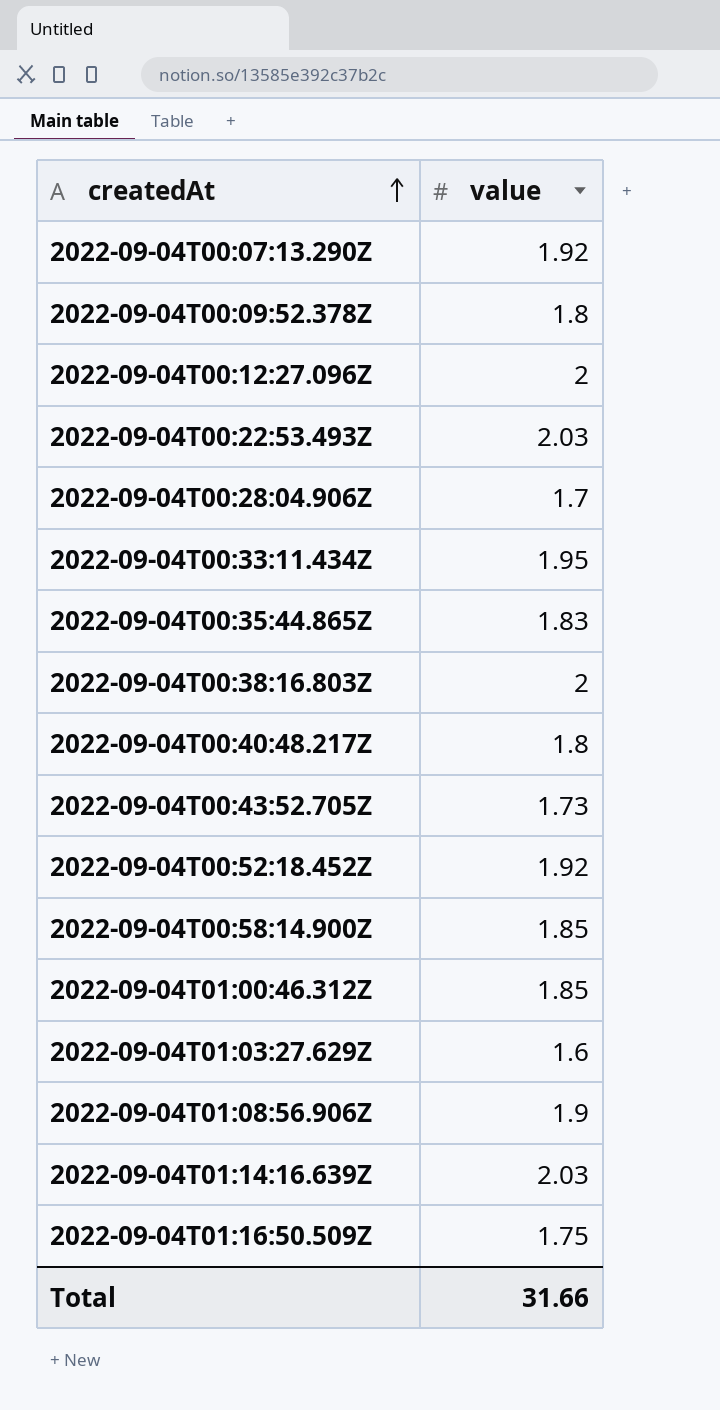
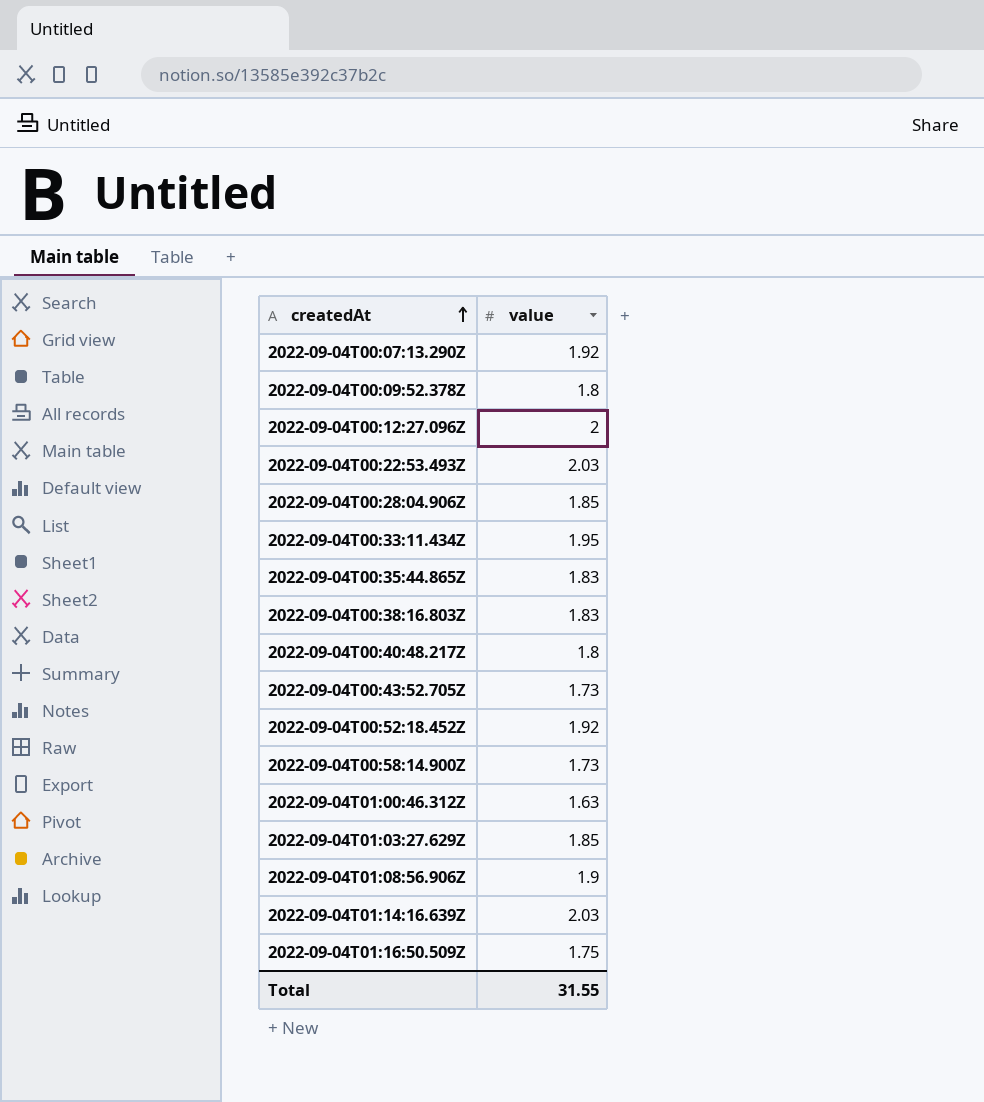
2022-09-04T00:28:04.906Z | value: 1.7 -> 1.85
2022-09-04T00:38:16.803Z | value: 2 -> 1.83
2022-09-04T00:58:14.900Z | value: 1.85 -> 1.73
2022-09-04T01:00:46.312Z | value: 1.85 -> 1.63
2022-09-04T01:03:27.629Z | value: 1.6 -> 1.85
Total | value: 31.66 -> 31.55

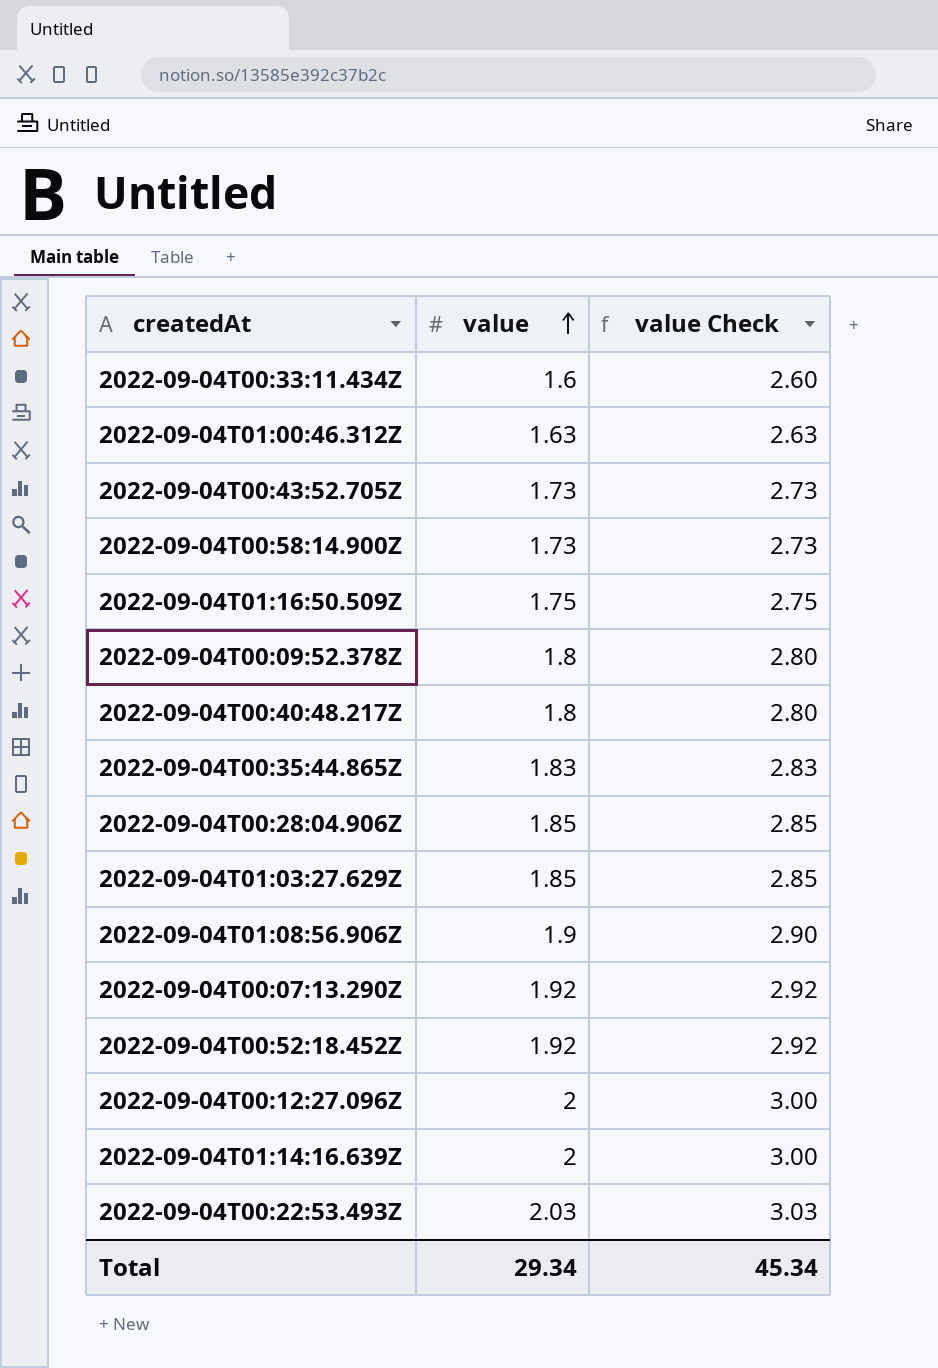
row order: createdAt ascending -> value ascending
column value Check | formula: none -> [value] + 1
row 2022-09-04T00:38:16.803Z: 1.83 -> none
2022-09-04T00:33:11.434Z | value: 1.95 -> 1.6
2022-09-04T01:14:16.639Z | value: 2.03 -> 2
Total | value: 31.55 -> 29.34

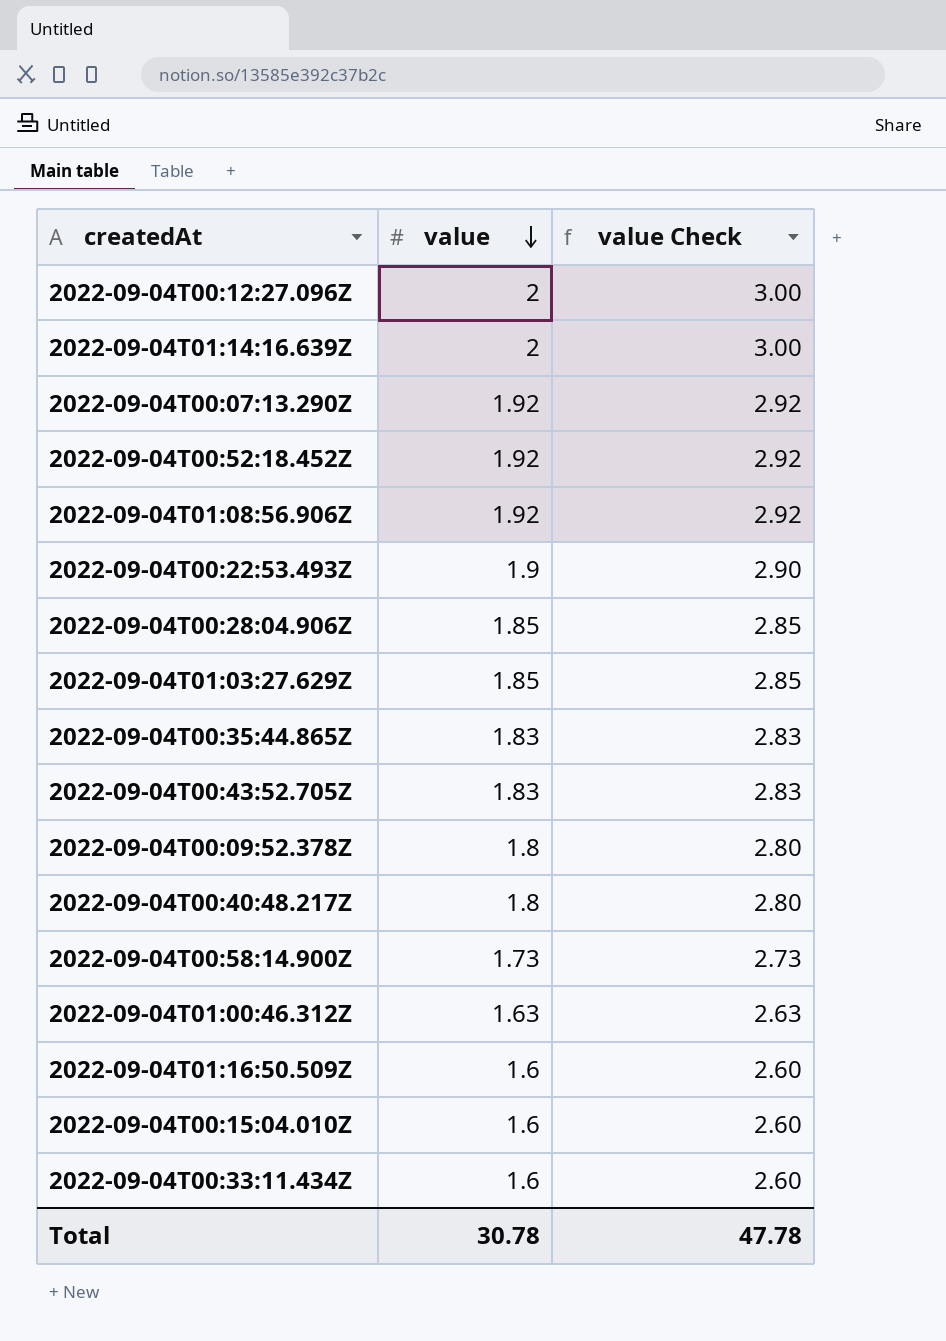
row order: value ascending -> value descending
2022-09-04T01:08:56.906Z | value: 1.9 -> 1.92
2022-09-04T01:08:56.906Z | value Check: 2.90 -> 2.92
2022-09-04T00:22:53.493Z | value: 2.03 -> 1.9
2022-09-04T00:22:53.493Z | value Check: 3.03 -> 2.90
2022-09-04T00:43:52.705Z | value: 1.73 -> 1.83
2022-09-04T00:43:52.705Z | value Check: 2.73 -> 2.83
2022-09-04T01:16:50.509Z | value: 1.75 -> 1.6
2022-09-04T01:16:50.509Z | value Check: 2.75 -> 2.60
row 2022-09-04T00:15:04.010Z: none -> 1.6 | 2.60
Total | value: 29.34 -> 30.78
Total | value Check: 45.34 -> 47.78

